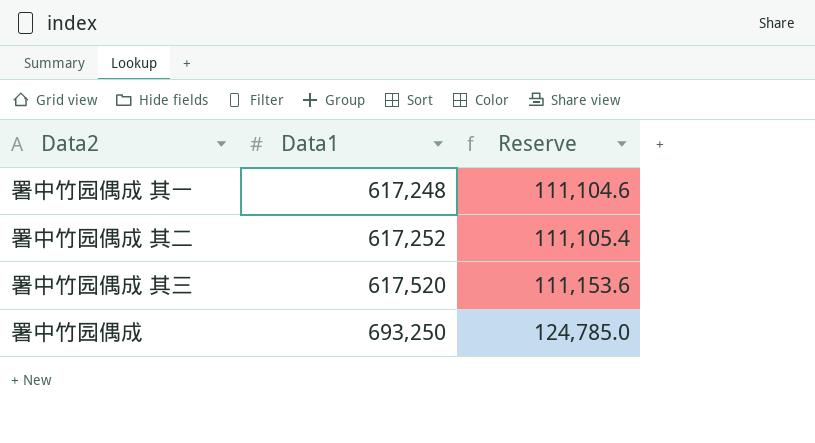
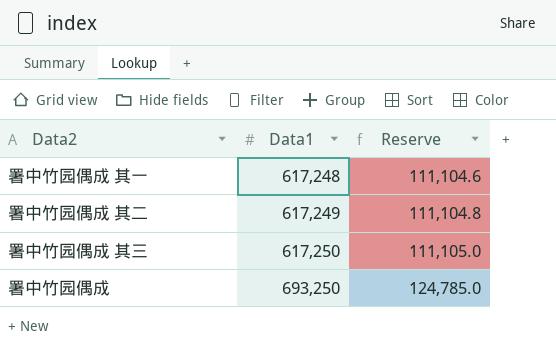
署中竹园偶成 其二 | Data1: 617,252 -> 617,249
署中竹园偶成 其二 | Reserve: 111,105.4 -> 111,104.8
署中竹园偶成 其三 | Data1: 617,520 -> 617,250
署中竹园偶成 其三 | Reserve: 111,153.6 -> 111,105.0

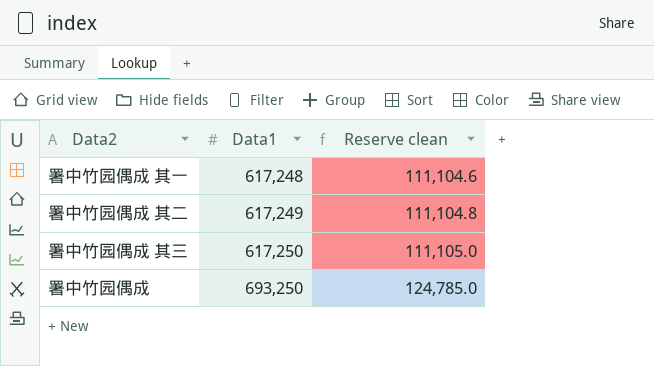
column name: Reserve -> Reserve clean

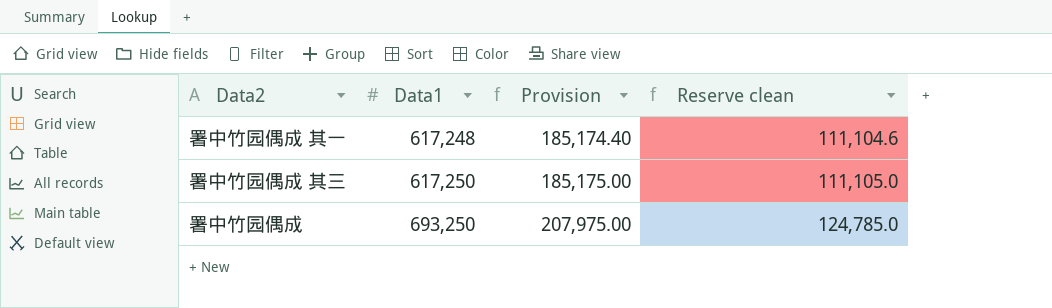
column Provision | formula: none -> [Data1] * 0.3
row 署中竹园偶成 其二: 617,249 | 111,104.8 -> none

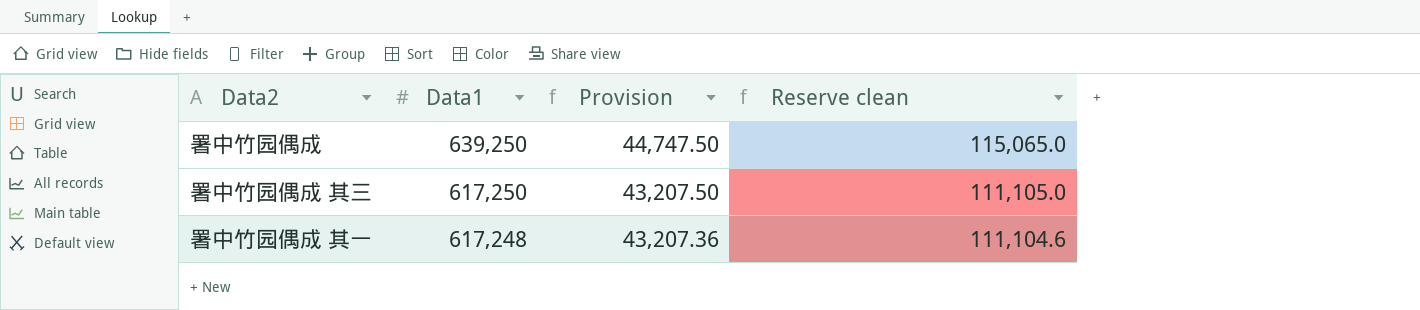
row order: Data1 ascending -> Data1 descending
column Provision | formula: [Data1] * 0.3 -> [Data1] * 0.07
署中竹园偶成 | Data1: 693,250 -> 639,250
署中竹园偶成 | Reserve clean: 124,785.0 -> 115,065.0

